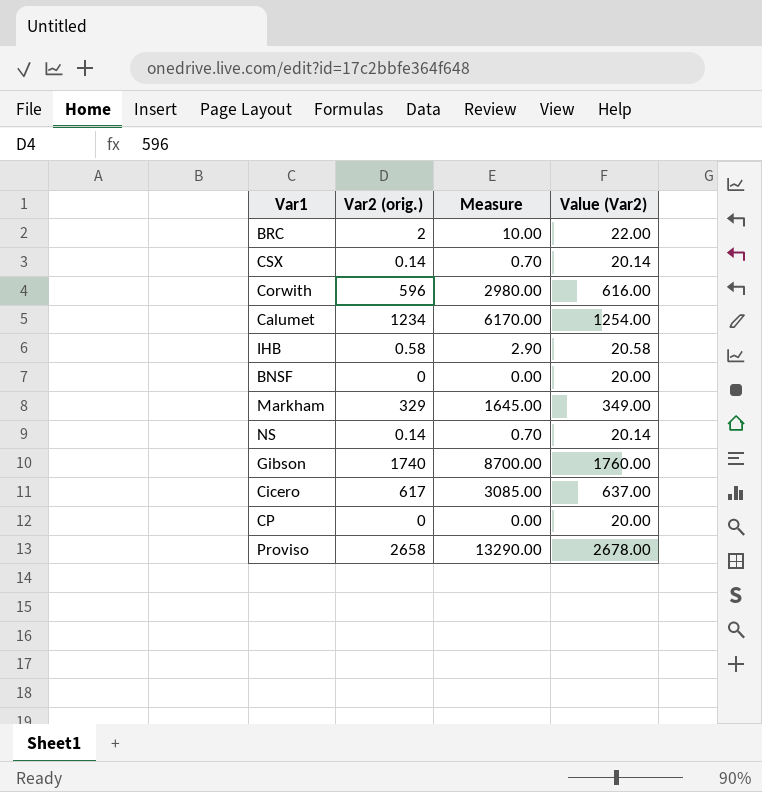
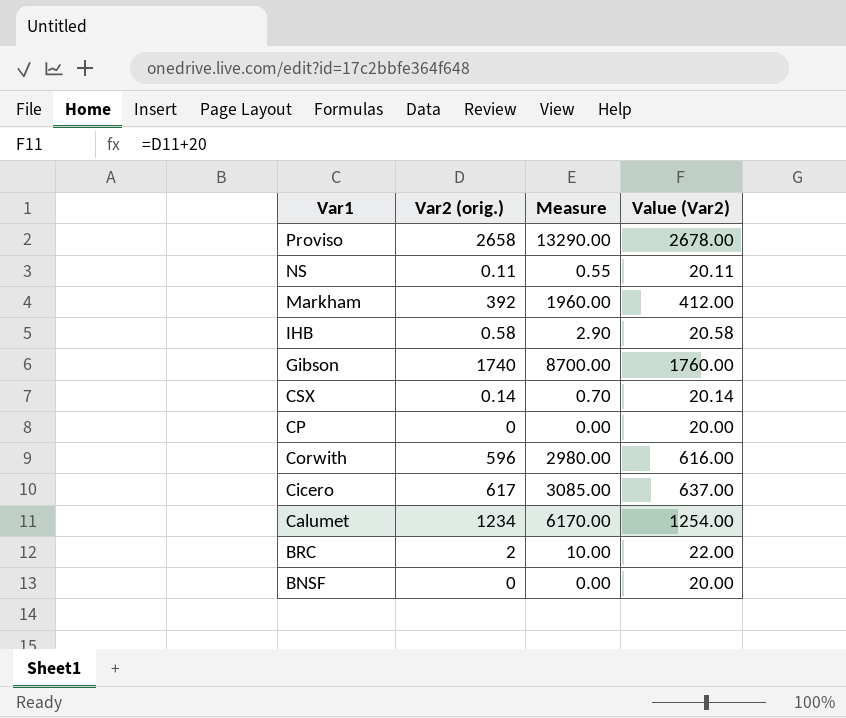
row order: none -> Var1 descending
NS | Var2 (orig.): 0.14 -> 0.11
NS | Measure: 0.70 -> 0.55
NS | Value (Var2): 20.14 -> 20.11
Markham | Var2 (orig.): 329 -> 392
Markham | Measure: 1645.00 -> 1960.00
Markham | Value (Var2): 349.00 -> 412.00

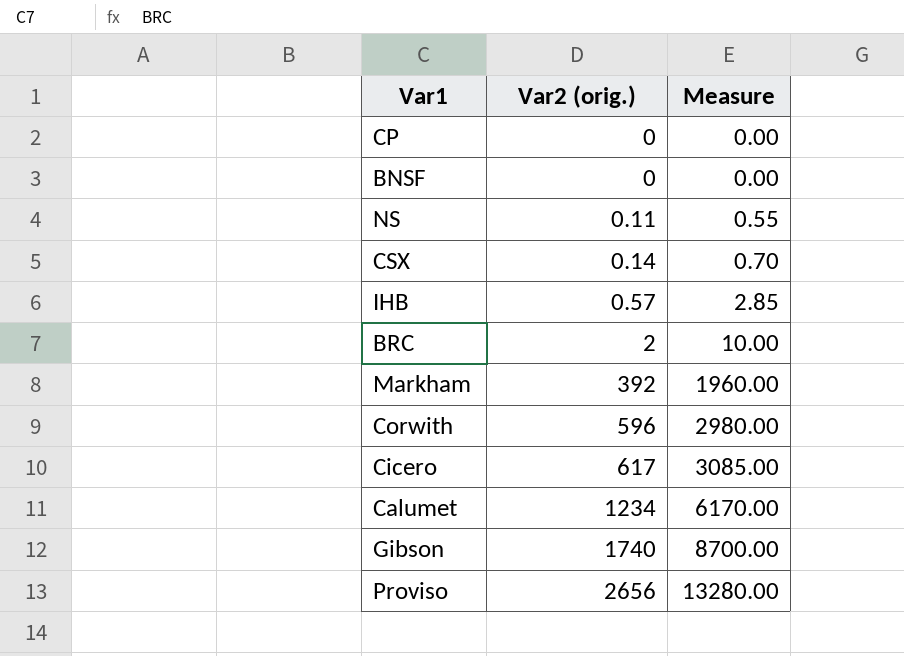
row order: Var1 descending -> Var2 (orig.) ascending
column Value (Var2) | formula: [Var2 (orig.)] + 20 -> none
IHB | Var2 (orig.): 0.58 -> 0.57
IHB | Measure: 2.90 -> 2.85
Proviso | Var2 (orig.): 2658 -> 2656
Proviso | Measure: 13290.00 -> 13280.00

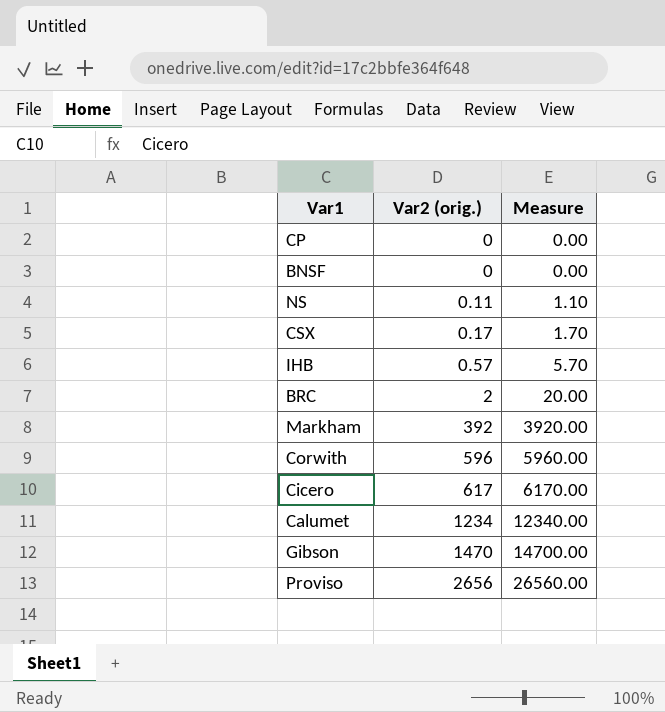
column Measure | formula: [Var2 (orig.)] * 5 -> [Var2 (orig.)] * 10
CSX | Var2 (orig.): 0.14 -> 0.17
Gibson | Var2 (orig.): 1740 -> 1470

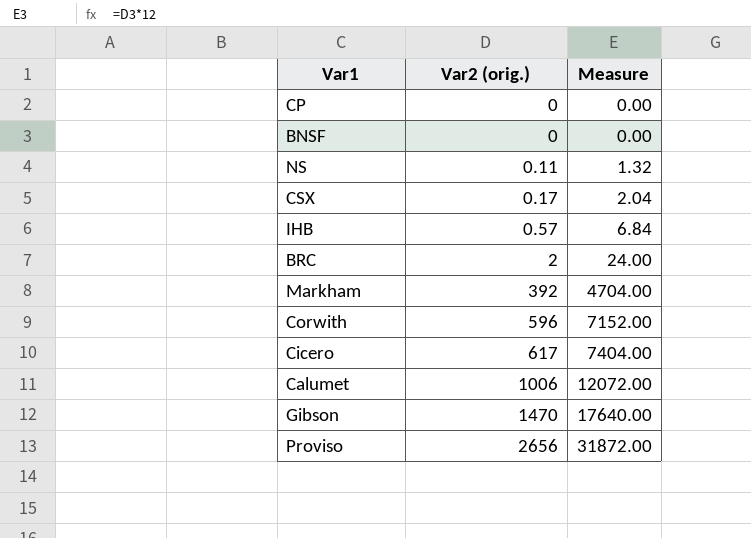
column Measure | formula: [Var2 (orig.)] * 10 -> [Var2 (orig.)] * 12
Calumet | Var2 (orig.): 1234 -> 1006

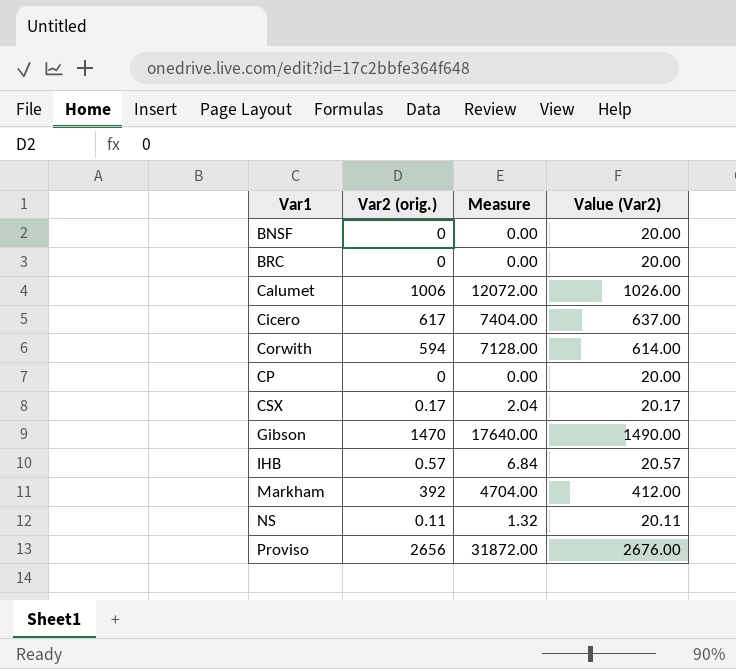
row order: Var2 (orig.) ascending -> Var1 ascending
column Value (Var2) | formula: none -> [Var2 (orig.)] + 20
BRC | Var2 (orig.): 2 -> 0
BRC | Measure: 24.00 -> 0.00
Corwith | Var2 (orig.): 596 -> 594
Corwith | Measure: 7152.00 -> 7128.00

